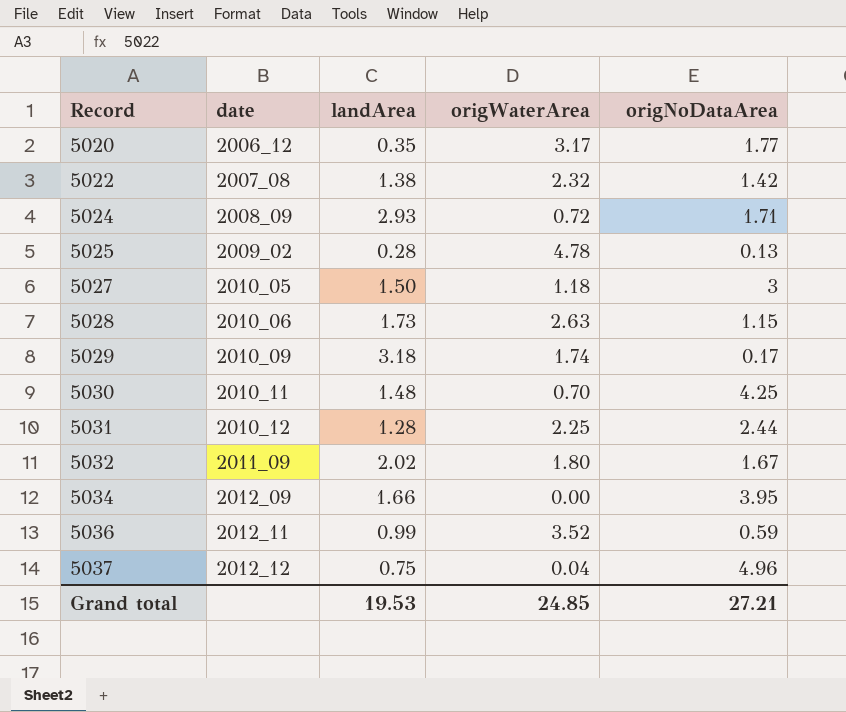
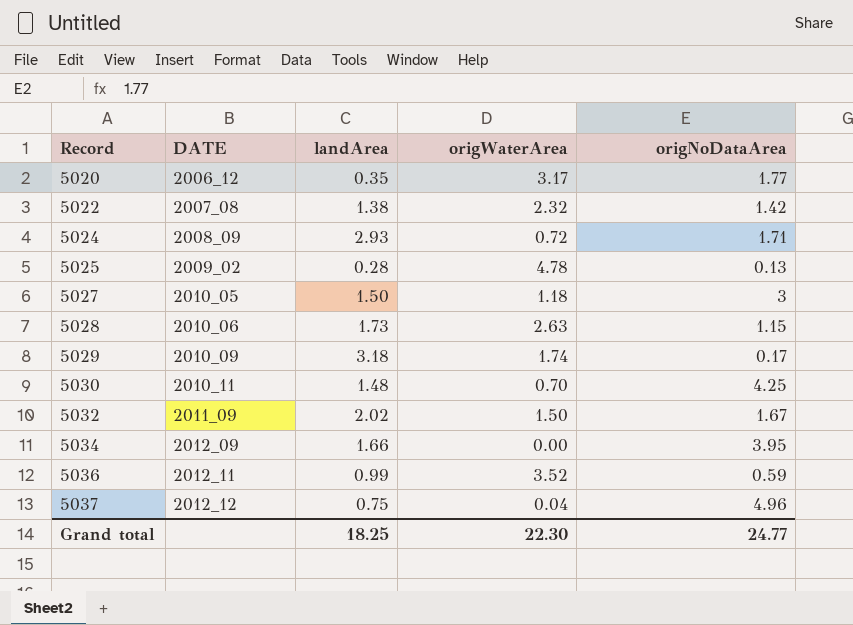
column name: date -> DATE
row 5031: 2010_12 | 1.28 | 2.25 | 2.44 -> none
5032 | origWaterArea: 1.80 -> 1.50
Grand total | landArea: 19.53 -> 18.25
Grand total | origWaterArea: 24.85 -> 22.30
Grand total | origNoDataArea: 27.21 -> 24.77

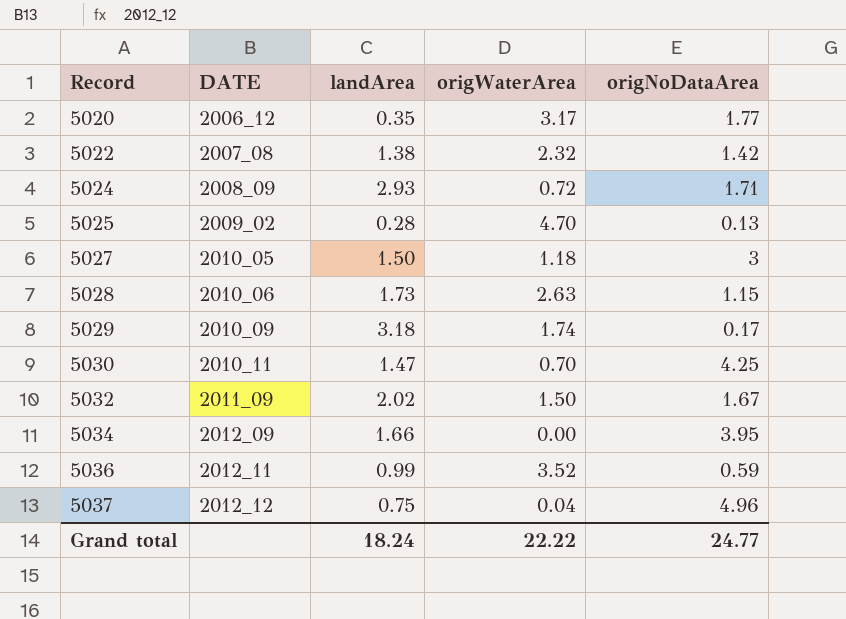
5025 | origWaterArea: 4.78 -> 4.70
5030 | landArea: 1.48 -> 1.47
Grand total | landArea: 18.25 -> 18.24
Grand total | origWaterArea: 22.30 -> 22.22

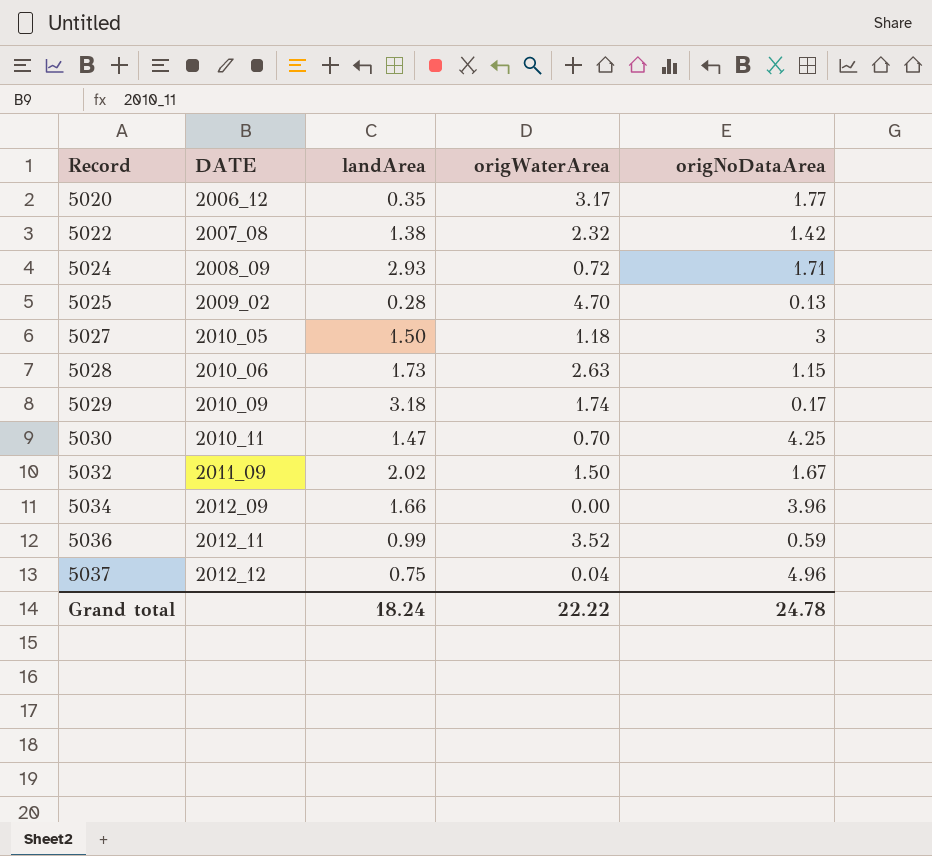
5034 | origNoDataArea: 3.95 -> 3.96
Grand total | origNoDataArea: 24.77 -> 24.78

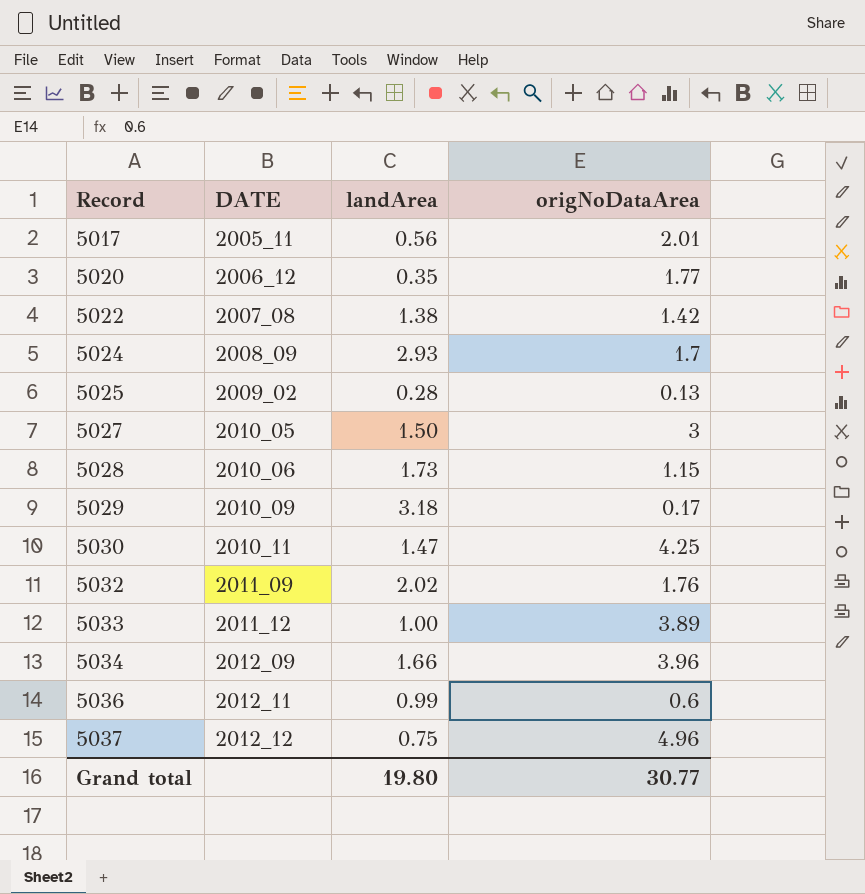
column origWaterArea | position: 4 -> none
row 5017: none -> 2005_11 | 0.56 | 2.01
5024 | origNoDataArea: 1.71 -> 1.7
5032 | origNoDataArea: 1.67 -> 1.76
row 5033: none -> 2011_12 | 1.00 | 3.89
5036 | origNoDataArea: 0.59 -> 0.6
Grand total | landArea: 18.24 -> 19.80
Grand total | origNoDataArea: 24.78 -> 30.77

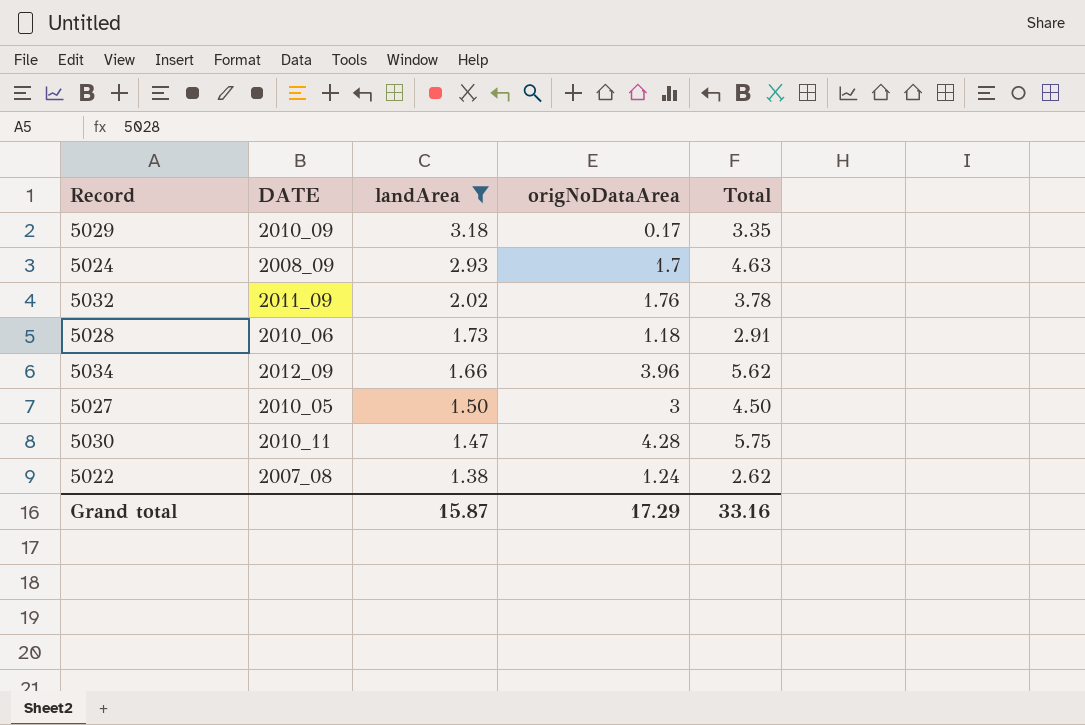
filter: none -> landArea >= 1.38
row order: Record ascending -> landArea descending
column Total | formula: none -> [landArea] + [origNoDataArea]
5028 | origNoDataArea: 1.15 -> 1.18
5030 | origNoDataArea: 4.25 -> 4.28
5022 | origNoDataArea: 1.42 -> 1.24
Grand total | landArea: 19.80 -> 15.87
Grand total | origNoDataArea: 30.77 -> 17.29

